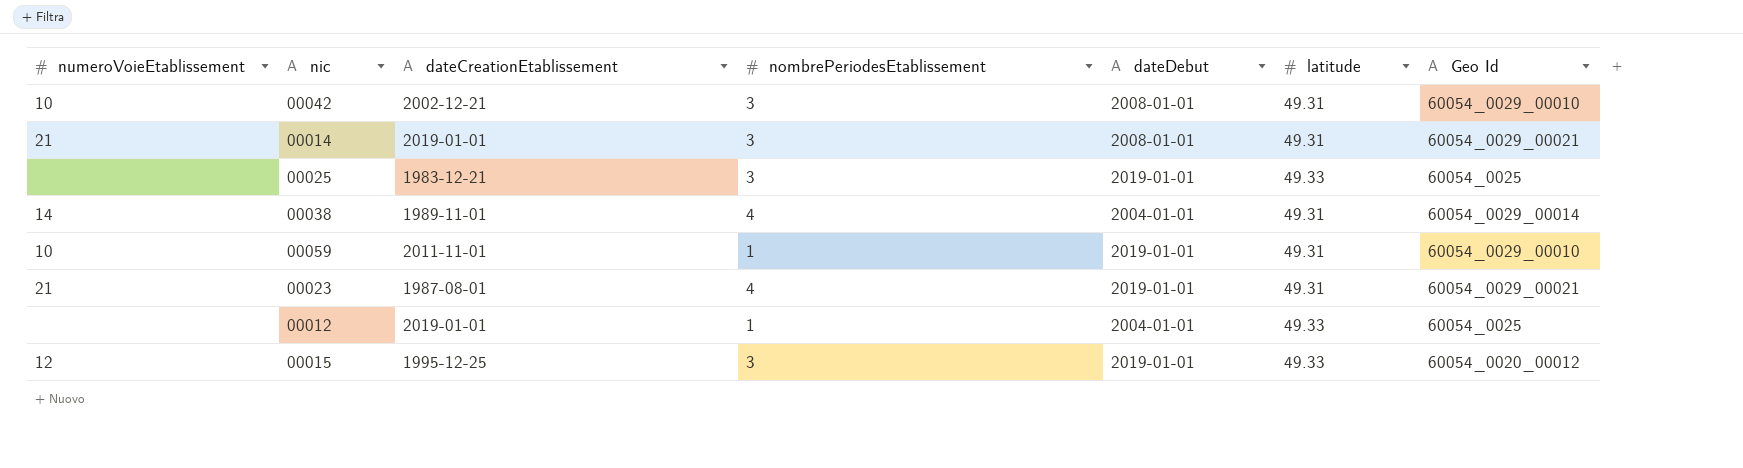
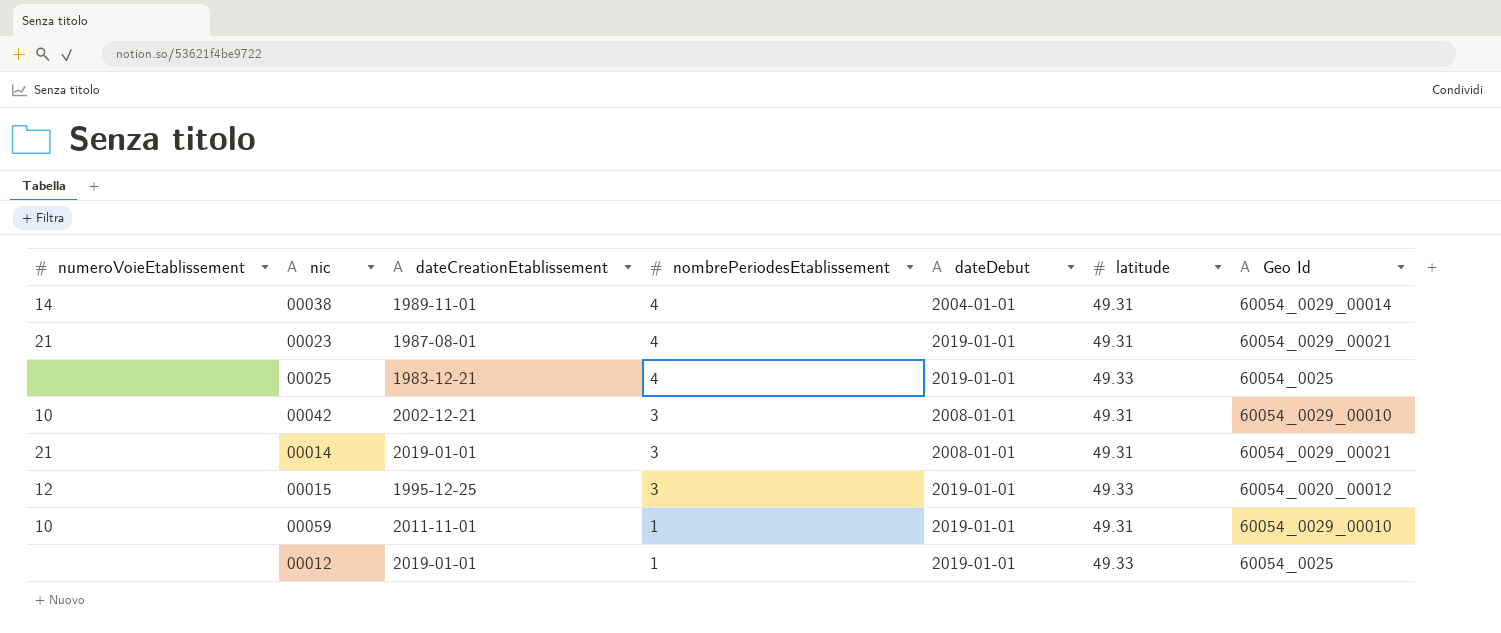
row order: none -> nombrePeriodesEtablissement descending
00025 | nombrePeriodesEtablissement: 3 -> 4
00012 | dateDebut: 2004-01-01 -> 2019-01-01

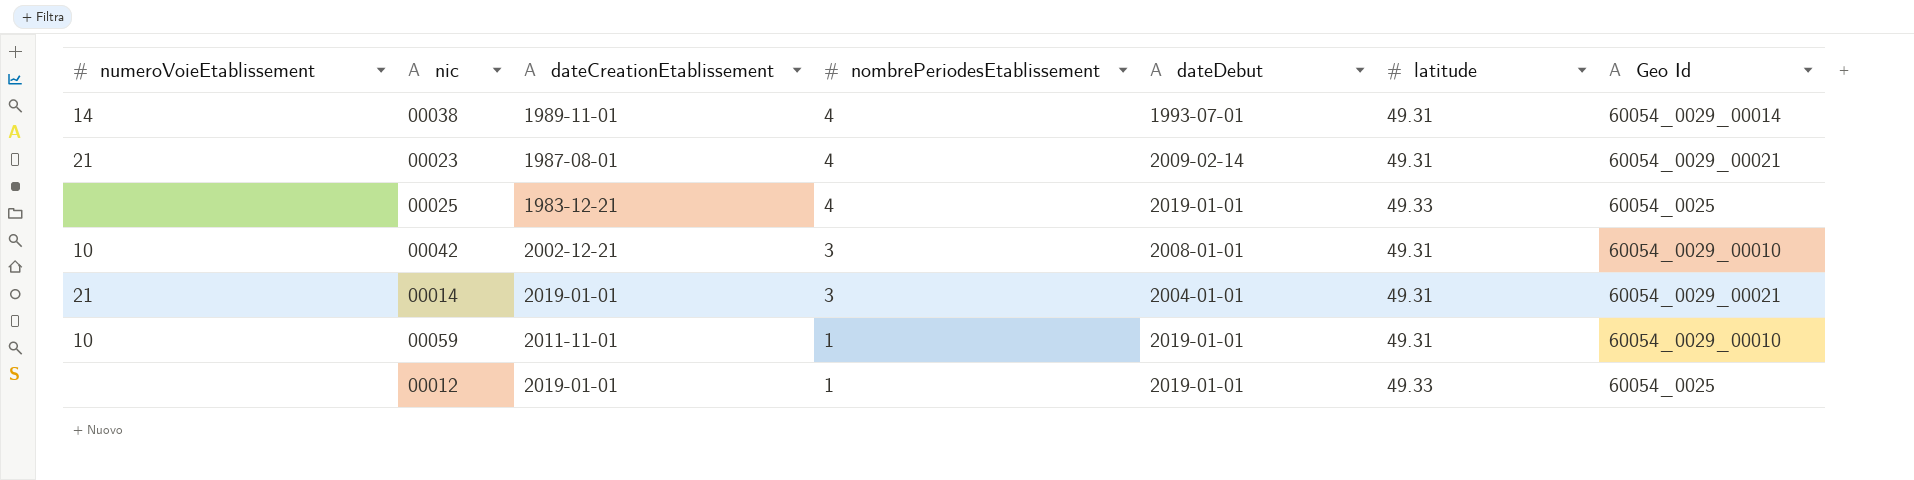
row 00015: 12 | 1995-12-25 | 3 | 2019-01-01 | 49.33 | 60054_0020_00012 -> none
00038 | dateDebut: 2004-01-01 -> 1993-07-01
00023 | dateDebut: 2019-01-01 -> 2009-02-14
00014 | dateDebut: 2008-01-01 -> 2004-01-01

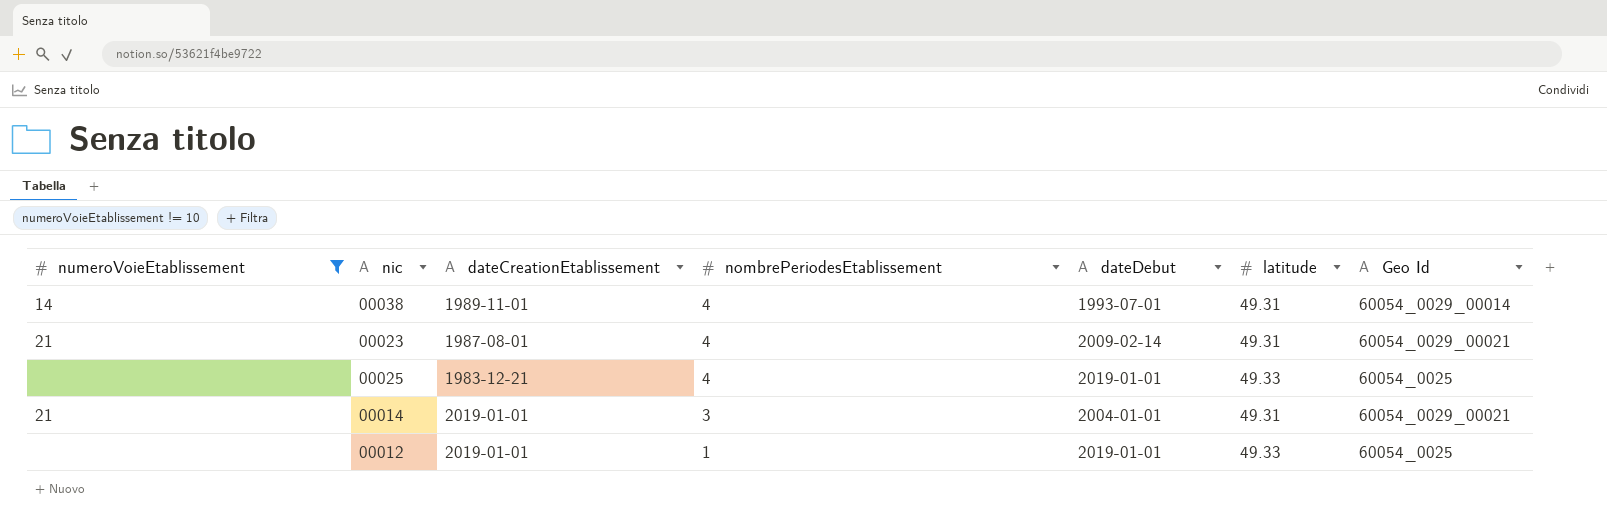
filter: none -> numeroVoieEtablissement != 10

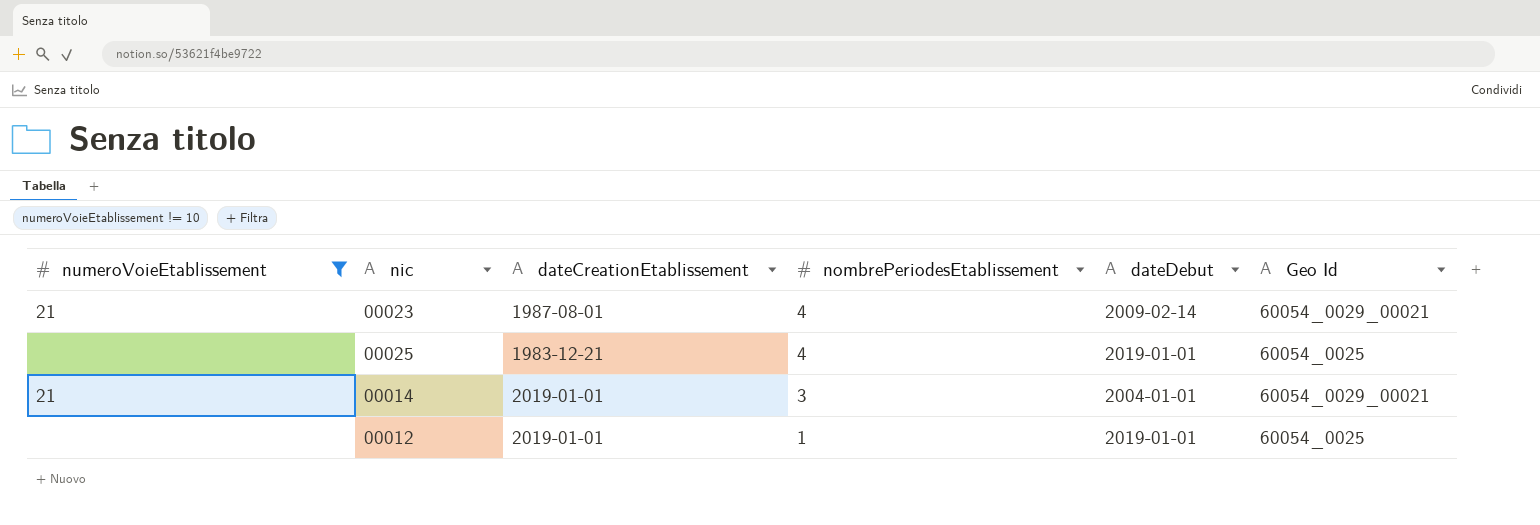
column latitude | position: 6 -> none
row 00038: 14 | 1989-11-01 | 4 | 1993-07-01 | 49.31 | 60054_0029_00014 -> none

